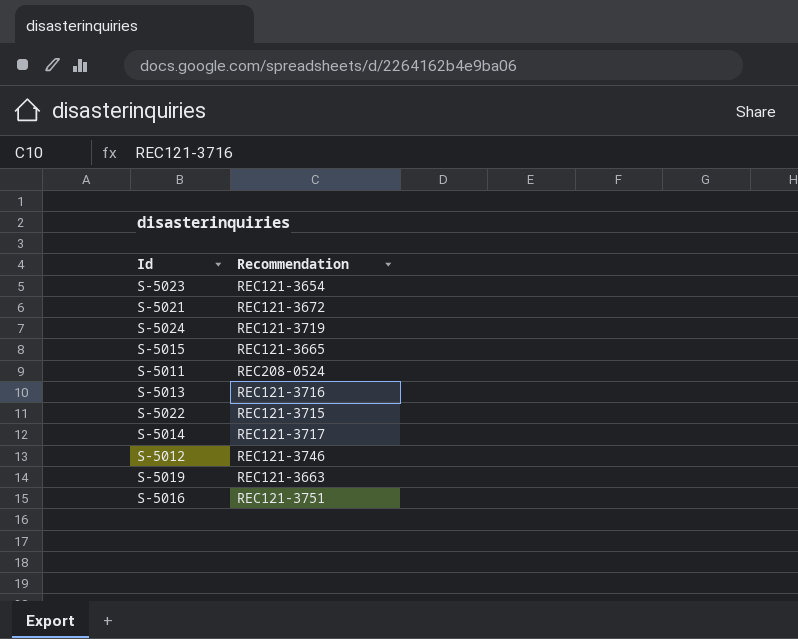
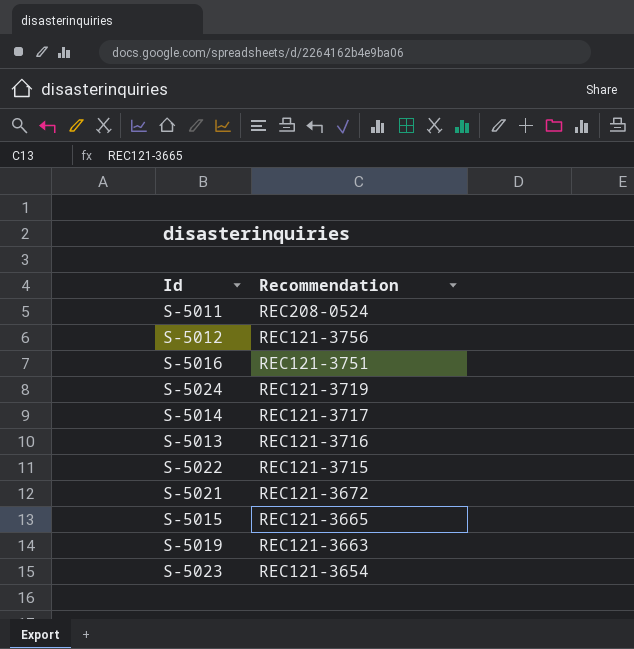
row order: none -> Recommendation descending
S-5012 | Recommendation: REC121-3746 -> REC121-3756

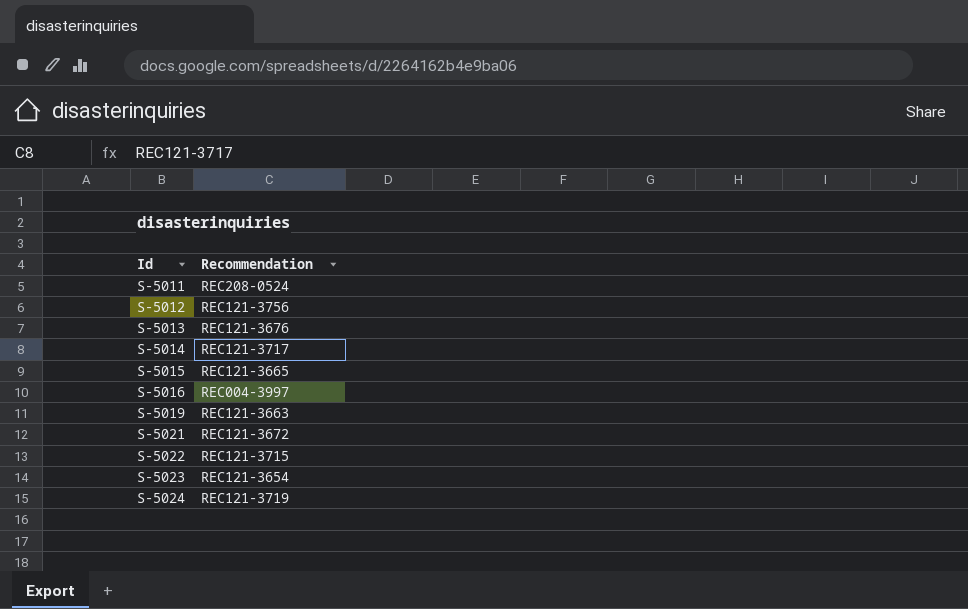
row order: Recommendation descending -> Id ascending
S-5013 | Recommendation: REC121-3716 -> REC121-3676
S-5016 | Recommendation: REC121-3751 -> REC004-3997

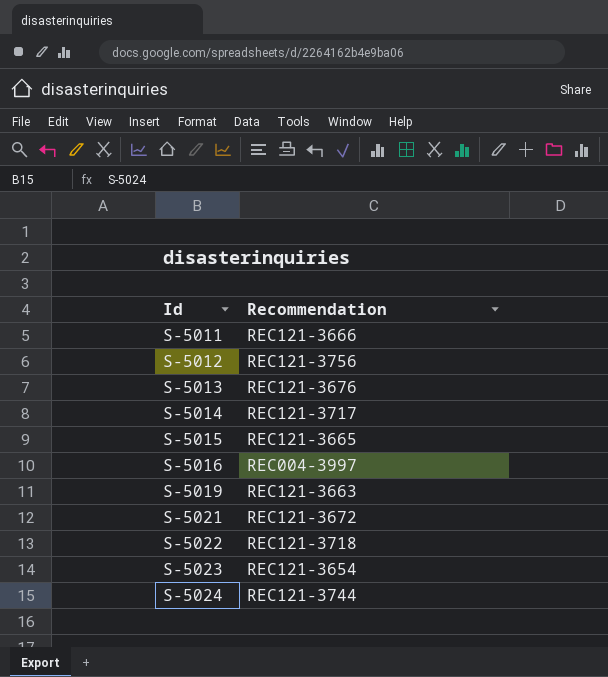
S-5011 | Recommendation: REC208-0524 -> REC121-3666
S-5022 | Recommendation: REC121-3715 -> REC121-3718
S-5024 | Recommendation: REC121-3719 -> REC121-3744

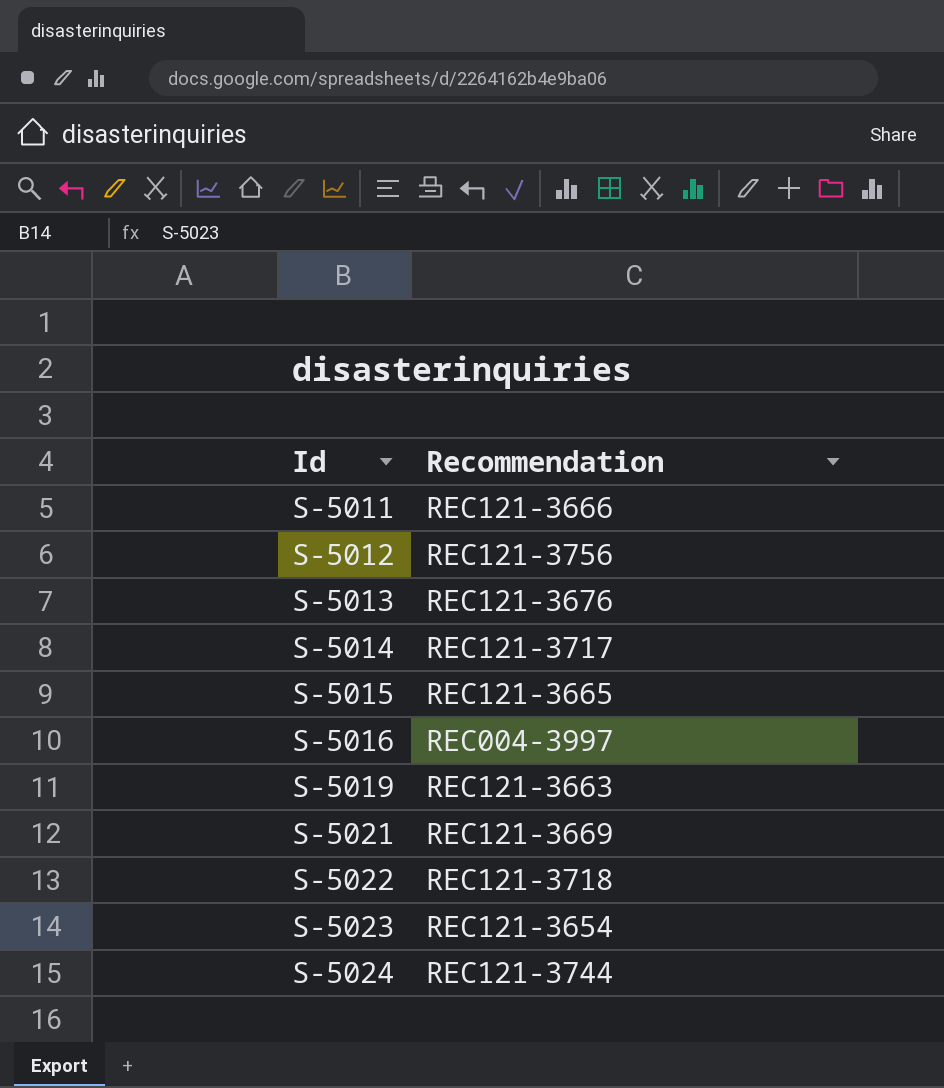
S-5021 | Recommendation: REC121-3672 -> REC121-3669

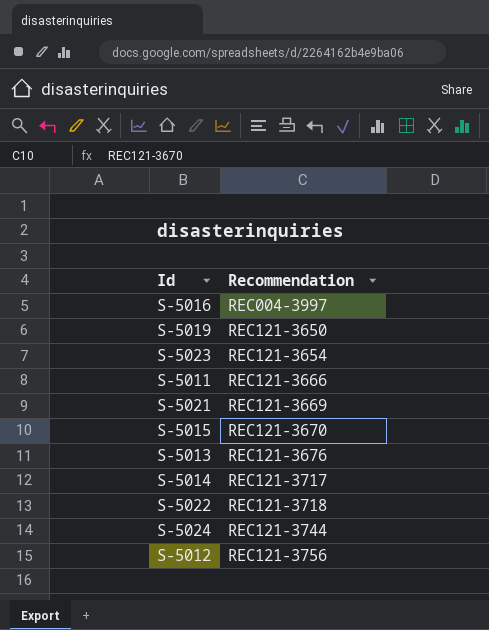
row order: Id ascending -> Recommendation ascending
S-5019 | Recommendation: REC121-3663 -> REC121-3650
S-5015 | Recommendation: REC121-3665 -> REC121-3670

